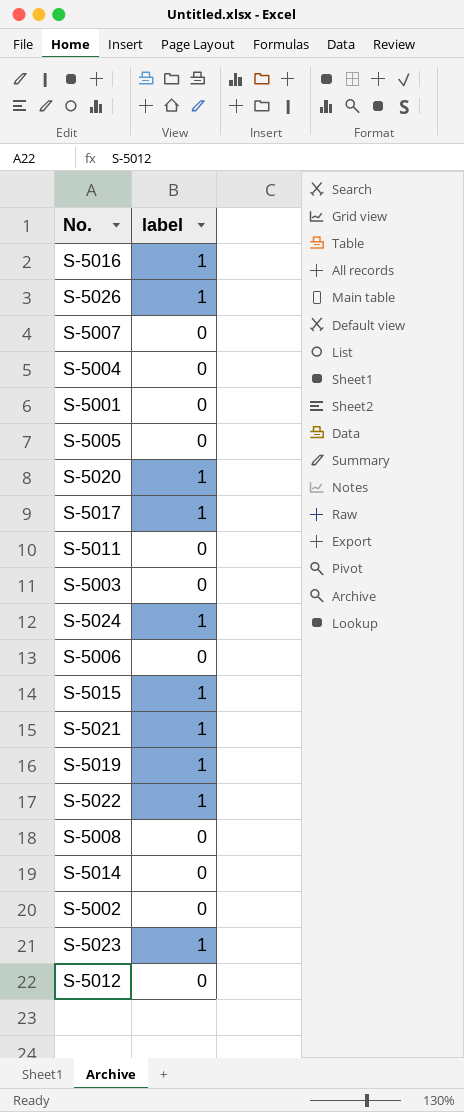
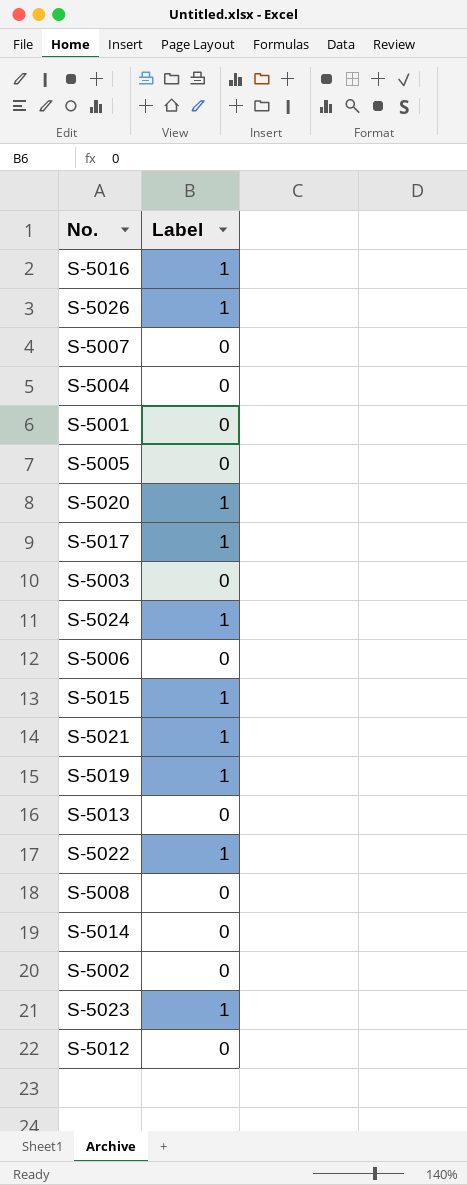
column name: label -> Label
row S-5011: 0 -> none
row S-5013: none -> 0

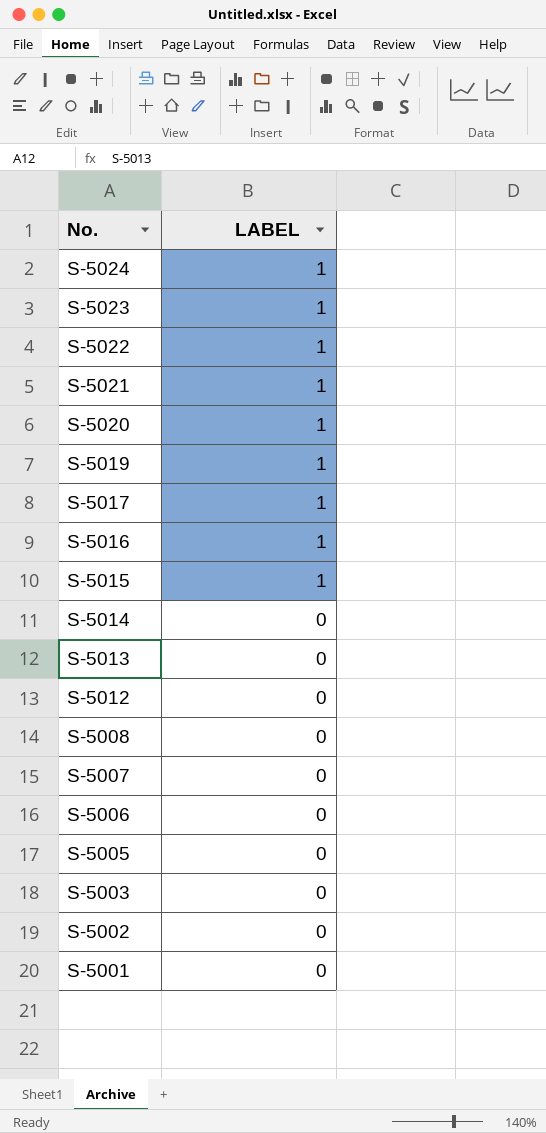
row order: none -> No. descending
column name: Label -> LABEL
row S-5026: 1 -> none
row S-5004: 0 -> none

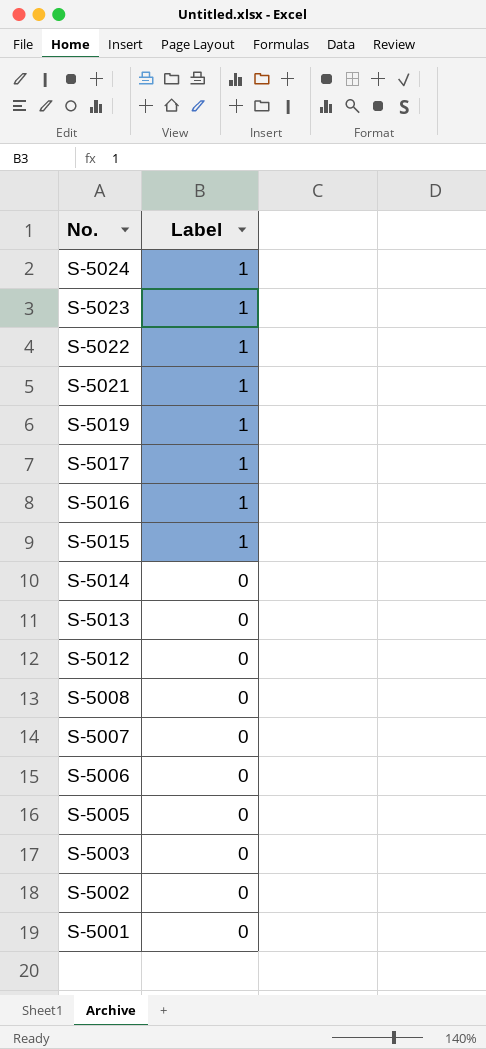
column name: LABEL -> Label
row S-5020: 1 -> none

